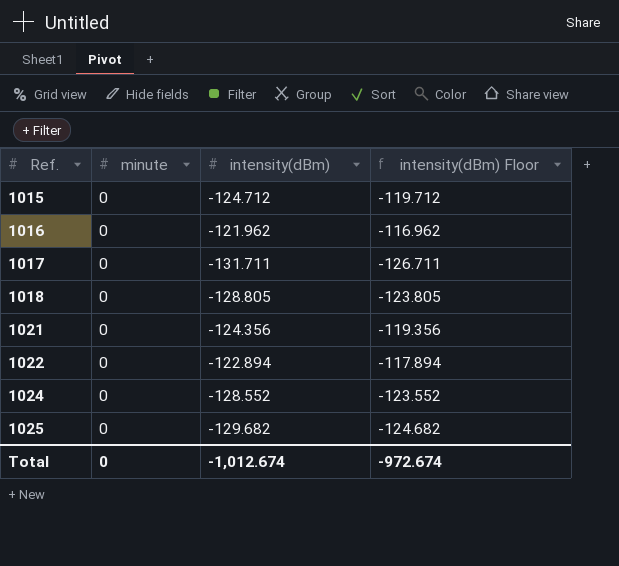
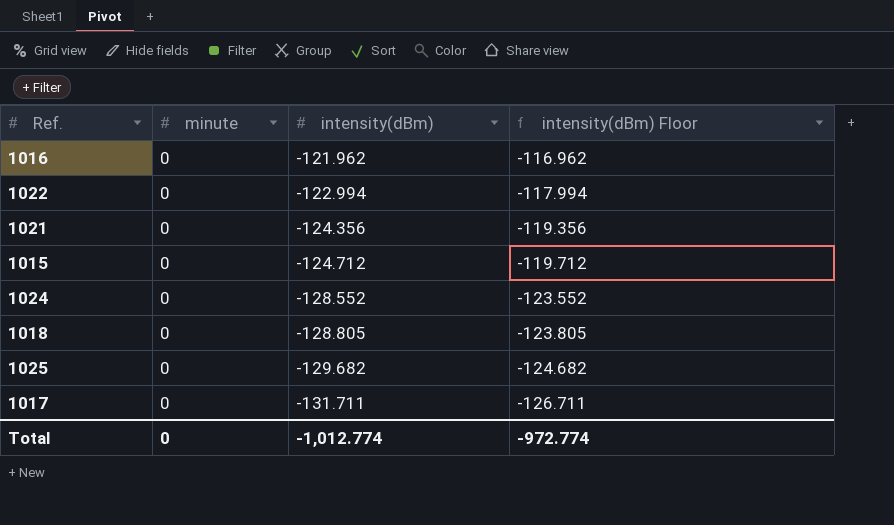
row order: Ref. ascending -> intensity(dBm) descending
1022 | intensity(dBm): -122.894 -> -122.994
1022 | intensity(dBm) Floor: -117.894 -> -117.994
Total | intensity(dBm): -1,012.674 -> -1,012.774
Total | intensity(dBm) Floor: -972.674 -> -972.774

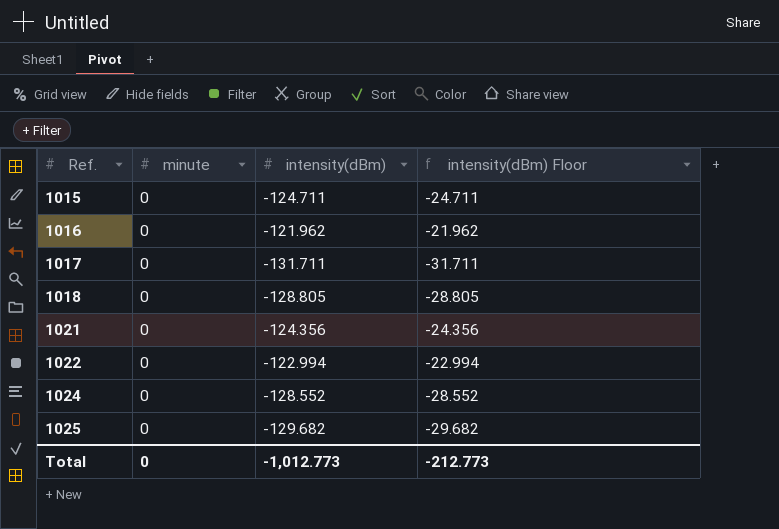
row order: intensity(dBm) descending -> Ref. ascending
column intensity(dBm) Floor | formula: [intensity(dBm)] + 5 -> [intensity(dBm)] + 100
1015 | intensity(dBm): -124.712 -> -124.711
Total | intensity(dBm): -1,012.774 -> -1,012.773
Total | intensity(dBm) Floor: -972.774 -> -212.773

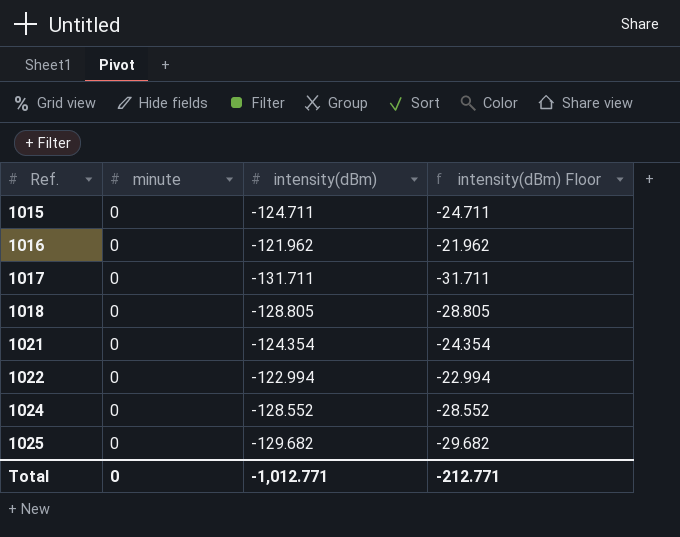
1021 | intensity(dBm): -124.356 -> -124.354
1021 | intensity(dBm) Floor: -24.356 -> -24.354
Total | intensity(dBm): -1,012.773 -> -1,012.771
Total | intensity(dBm) Floor: -212.773 -> -212.771

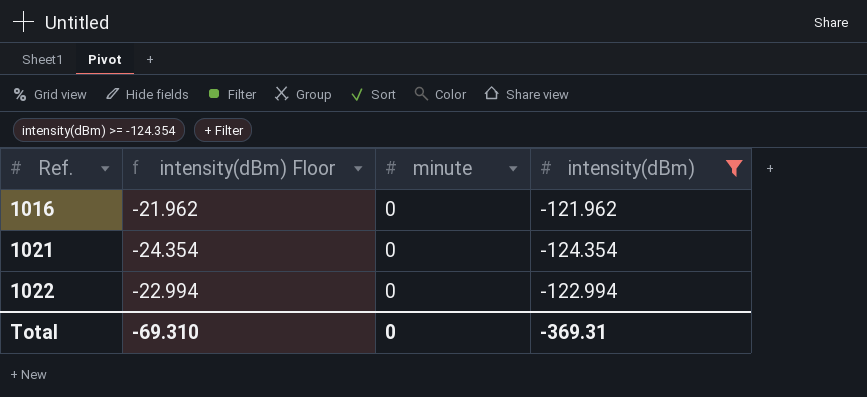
filter: none -> intensity(dBm) >= -124.354
column intensity(dBm) Floor | position: 4 -> 2
Total | intensity(dBm) Floor: -212.771 -> -69.310
Total | intensity(dBm): -1,012.771 -> -369.31

